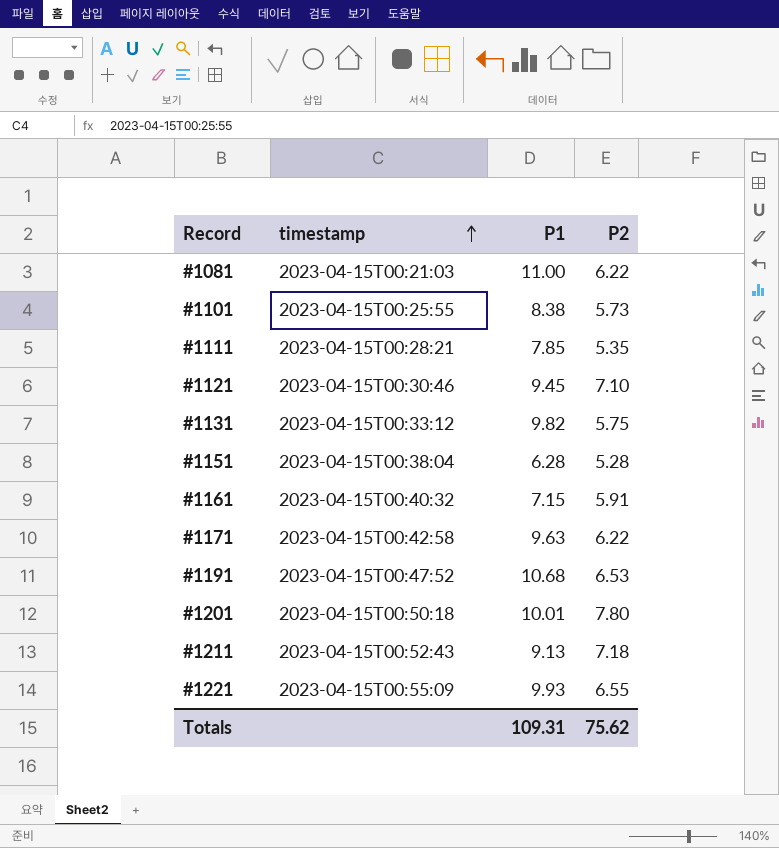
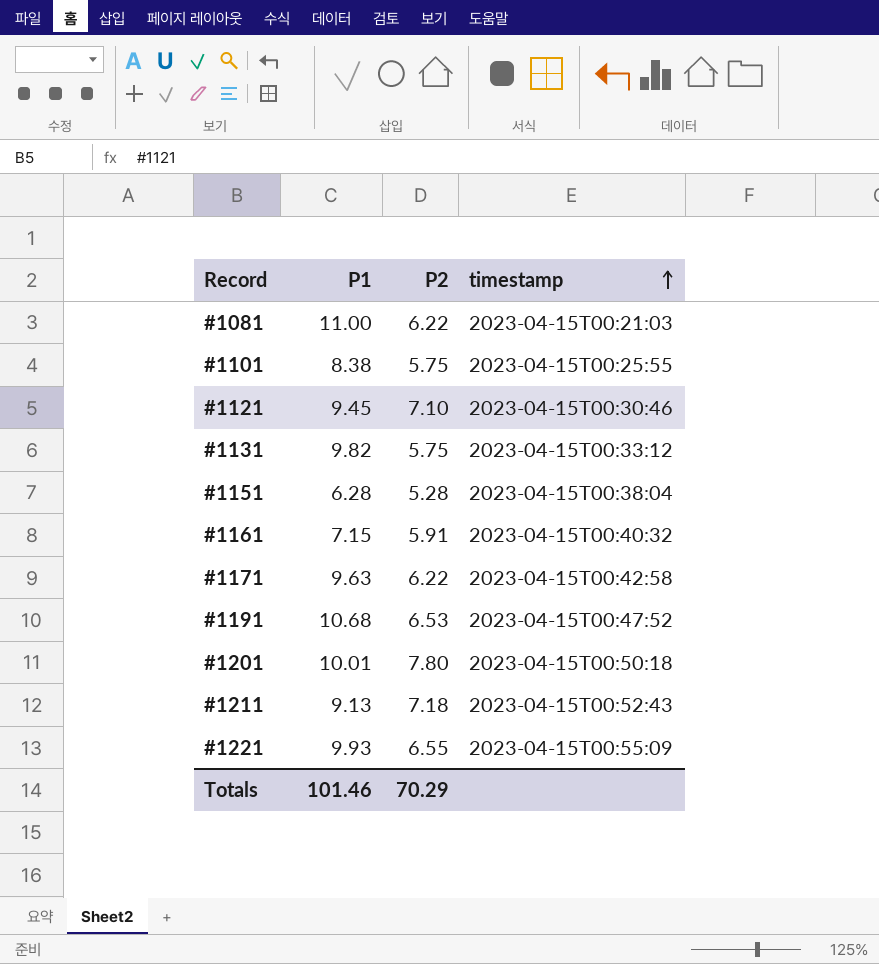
column timestamp | position: 2 -> 4
row #1111: 2023-04-15T00:28:21 | 7.85 | 5.35 -> none
#1101 | P2: 5.73 -> 5.75
Totals | P1: 109.31 -> 101.46
Totals | P2: 75.62 -> 70.29

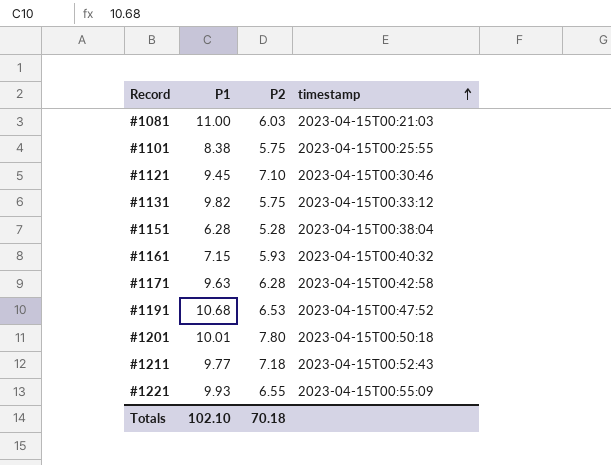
#1081 | P2: 6.22 -> 6.03
#1161 | P2: 5.91 -> 5.93
#1171 | P2: 6.22 -> 6.28
#1211 | P1: 9.13 -> 9.77
Totals | P1: 101.46 -> 102.10
Totals | P2: 70.29 -> 70.18

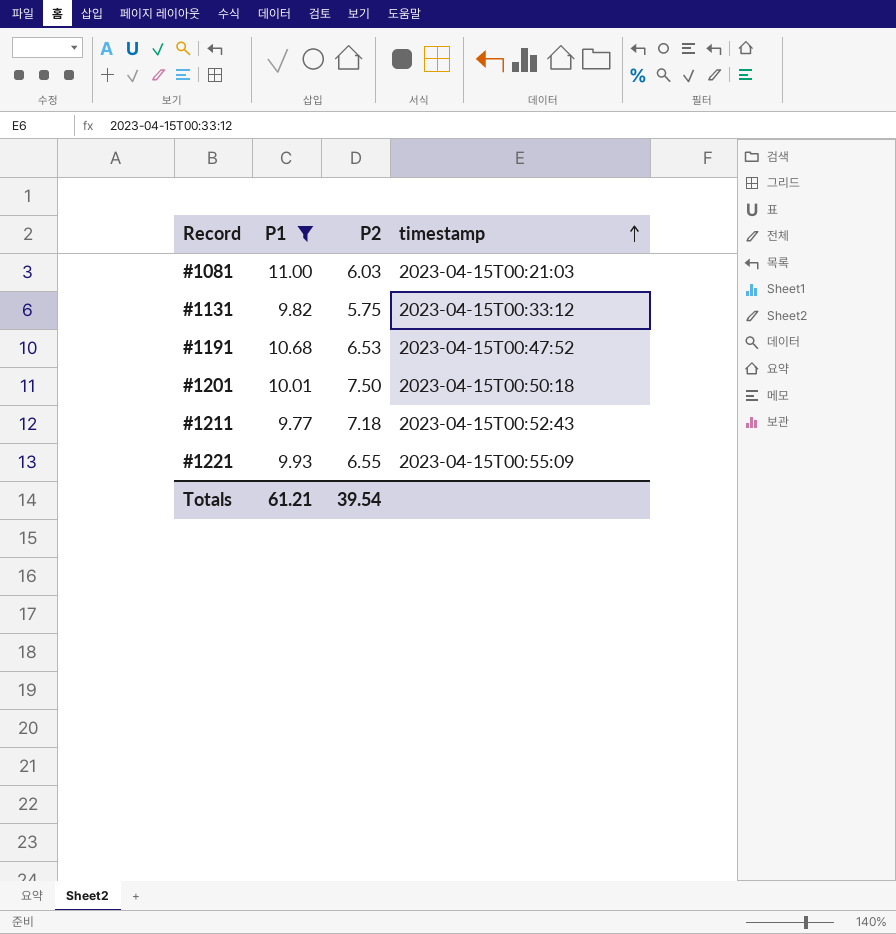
filter: none -> P1 >= 9.77
#1201 | P2: 7.80 -> 7.50
Totals | P1: 102.10 -> 61.21
Totals | P2: 70.18 -> 39.54

